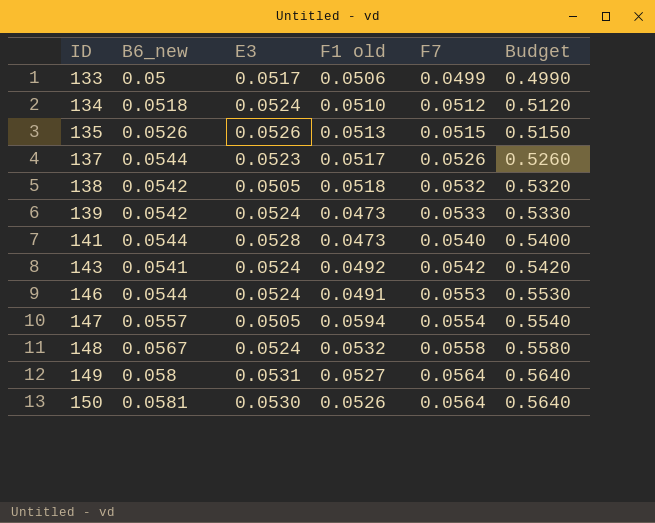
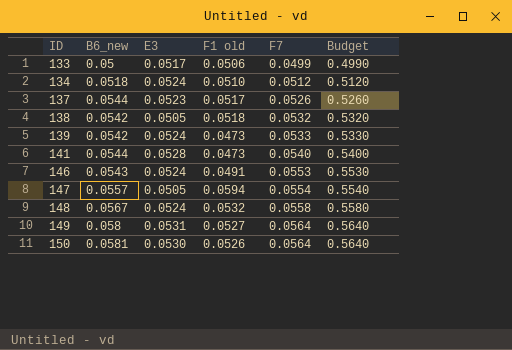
row 135: 0.0526 | 0.0526 | 0.0513 | 0.0515 | 0.5150 -> none
row 143: 0.0541 | 0.0524 | 0.0492 | 0.0542 | 0.5420 -> none
146 | B6_new: 0.0544 -> 0.0543

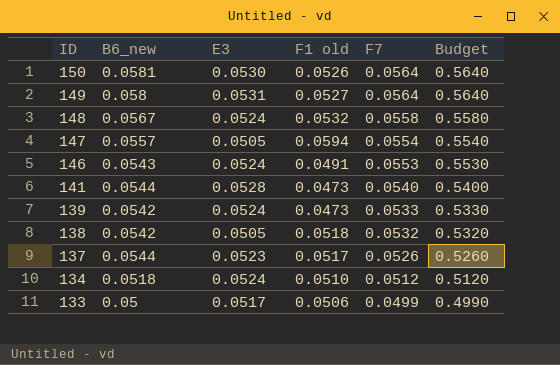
row order: ID ascending -> ID descending

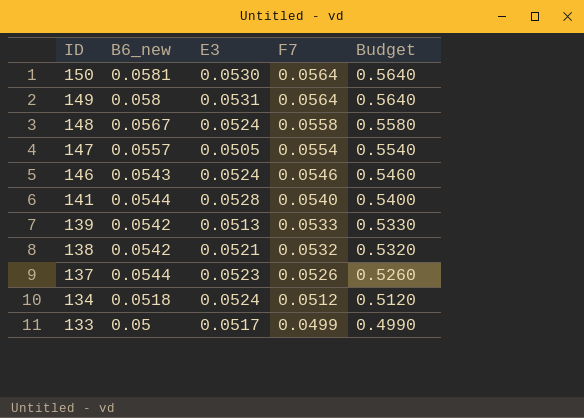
column F1 old | position: 4 -> none
146 | F7: 0.0553 -> 0.0546
146 | Budget: 0.5530 -> 0.5460
139 | E3: 0.0524 -> 0.0513
138 | E3: 0.0505 -> 0.0521

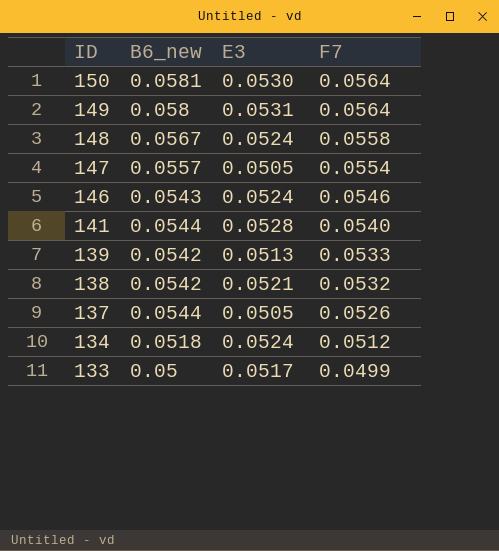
column Budget | formula: [F7] * 10 -> none
137 | E3: 0.0523 -> 0.0505

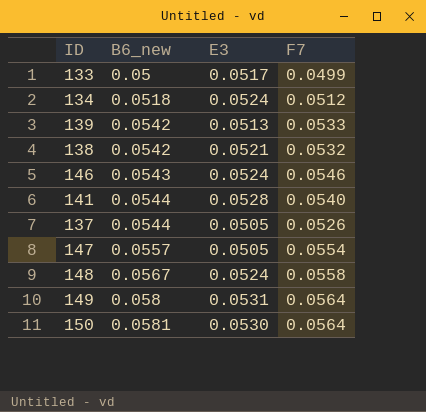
row order: ID descending -> B6_new ascending

